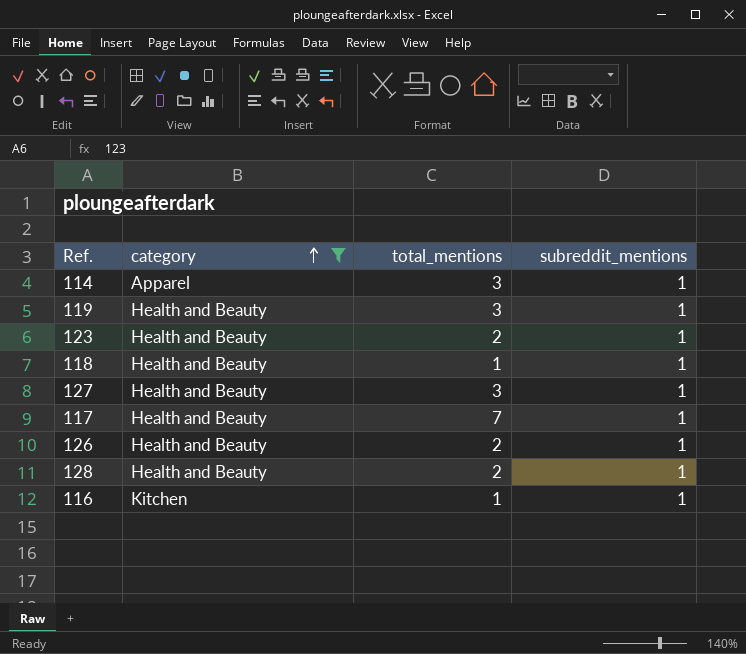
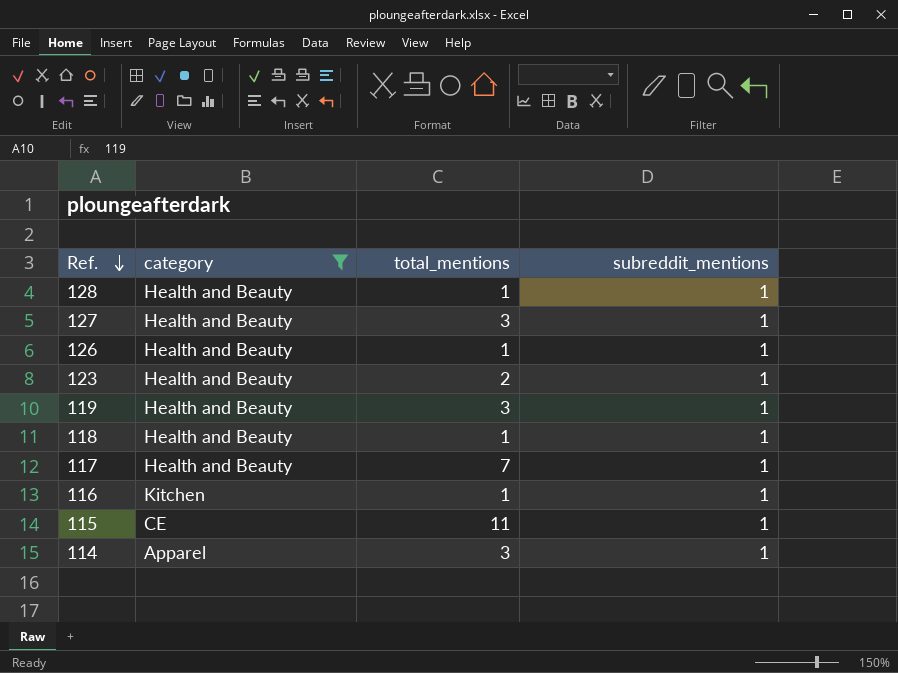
row order: category ascending -> Ref. descending
128 | total_mentions: 2 -> 1
126 | total_mentions: 2 -> 1
row 115: none -> CE | 11 | 1

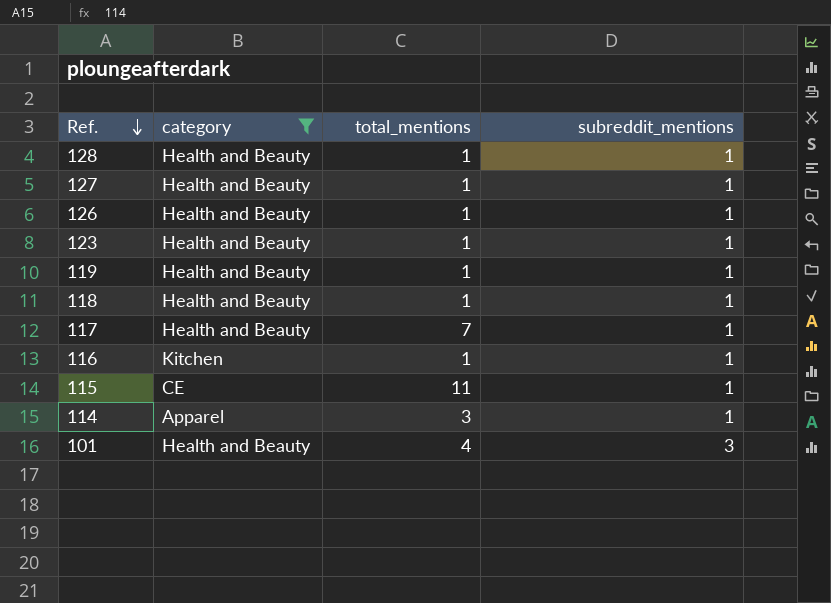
127 | total_mentions: 3 -> 1
123 | total_mentions: 2 -> 1
119 | total_mentions: 3 -> 1
row 101: none -> Health and Beauty | 4 | 3

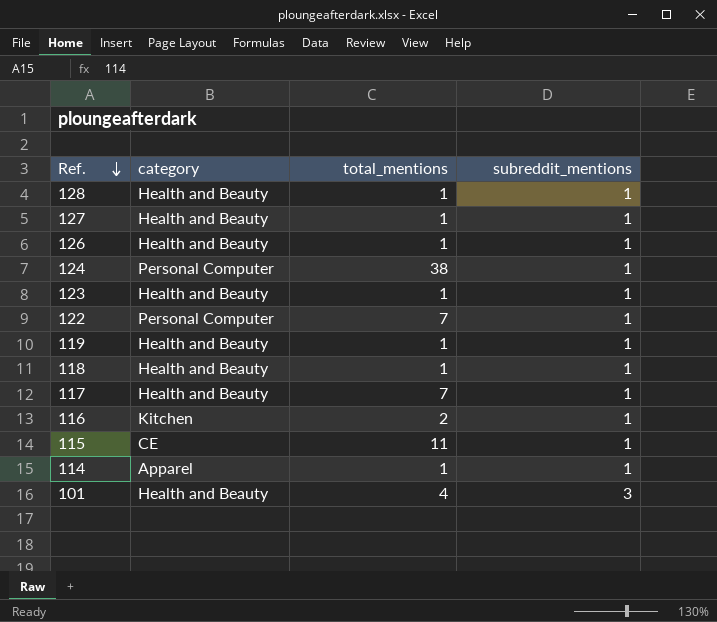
filter: category != Personal Computer -> none
116 | total_mentions: 1 -> 2
114 | total_mentions: 3 -> 1

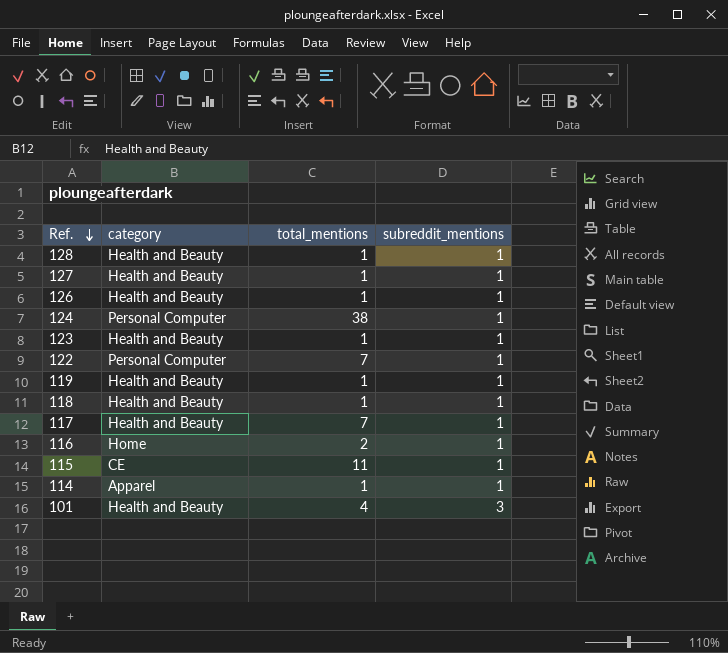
116 | category: Kitchen -> Home

